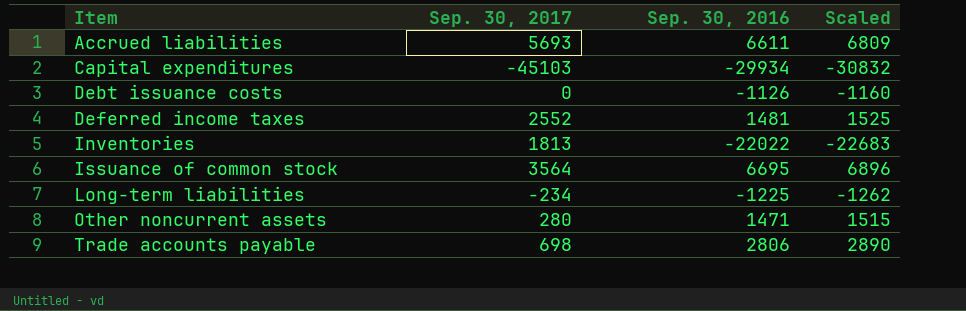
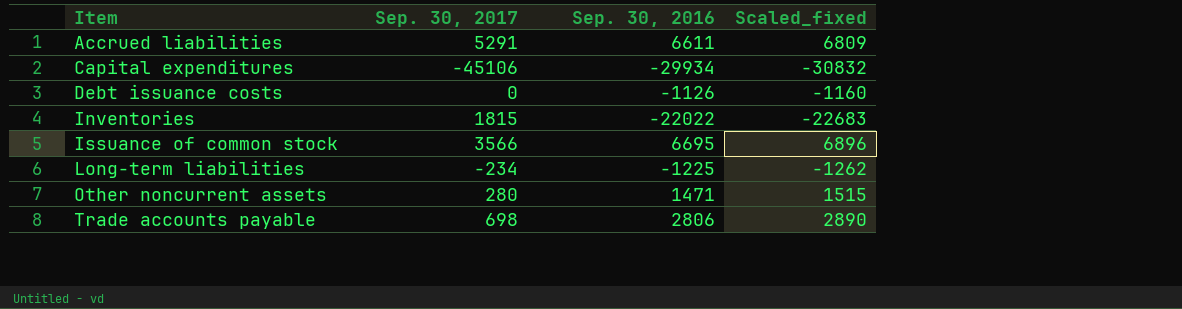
column name: Scaled -> Scaled_fixed
row Deferred income taxes: 2552 | 1481 | 1525 -> none
Accrued liabilities | Sep. 30, 2017: 5693 -> 5291
Capital expenditures | Sep. 30, 2017: -45103 -> -45106
Inventories | Sep. 30, 2017: 1813 -> 1815
Issuance of common stock | Sep. 30, 2017: 3564 -> 3566

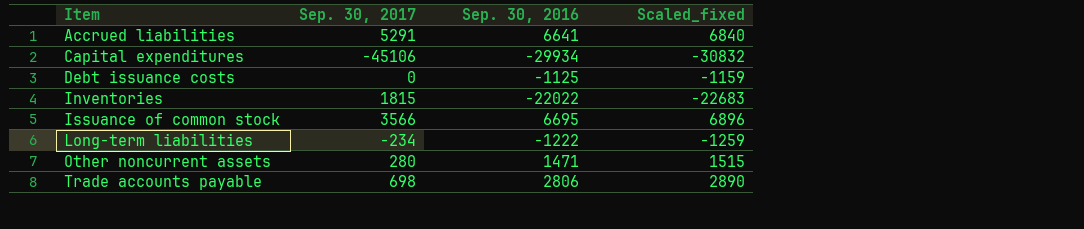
Accrued liabilities | Sep. 30, 2016: 6611 -> 6641
Accrued liabilities | Scaled_fixed: 6809 -> 6840
Debt issuance costs | Sep. 30, 2016: -1126 -> -1125
Debt issuance costs | Scaled_fixed: -1160 -> -1159
Long-term liabilities | Sep. 30, 2016: -1225 -> -1222
Long-term liabilities | Scaled_fixed: -1262 -> -1259

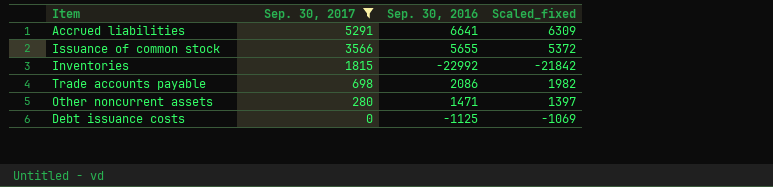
filter: none -> Sep. 30, 2017 >= 0
row order: Item ascending -> Sep. 30, 2017 descending
column Scaled_fixed | formula: [Sep. 30, 2016] * 1.03 -> [Sep. 30, 2016] * 0.95
Issuance of common stock | Sep. 30, 2016: 6695 -> 5655
Inventories | Sep. 30, 2016: -22022 -> -22992
Trade accounts payable | Sep. 30, 2016: 2806 -> 2086

